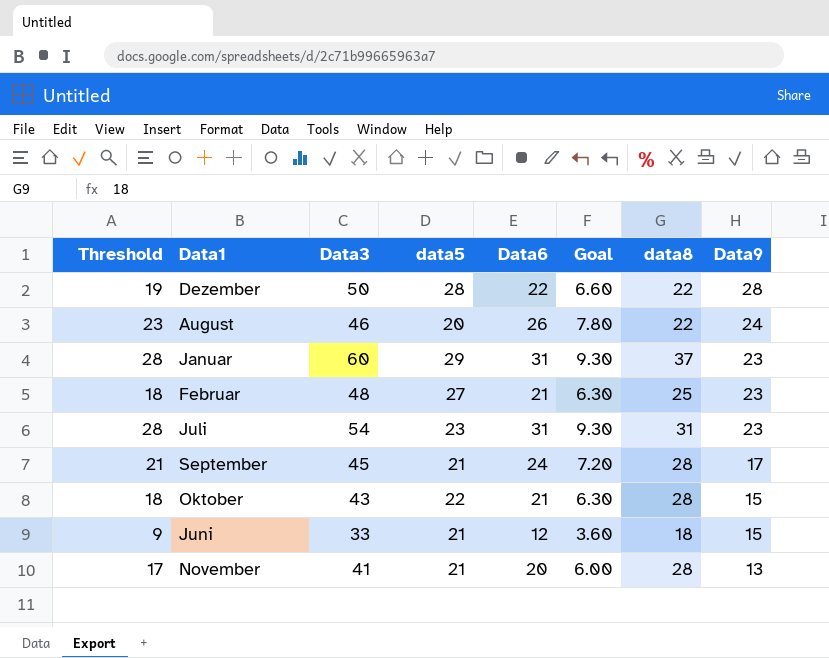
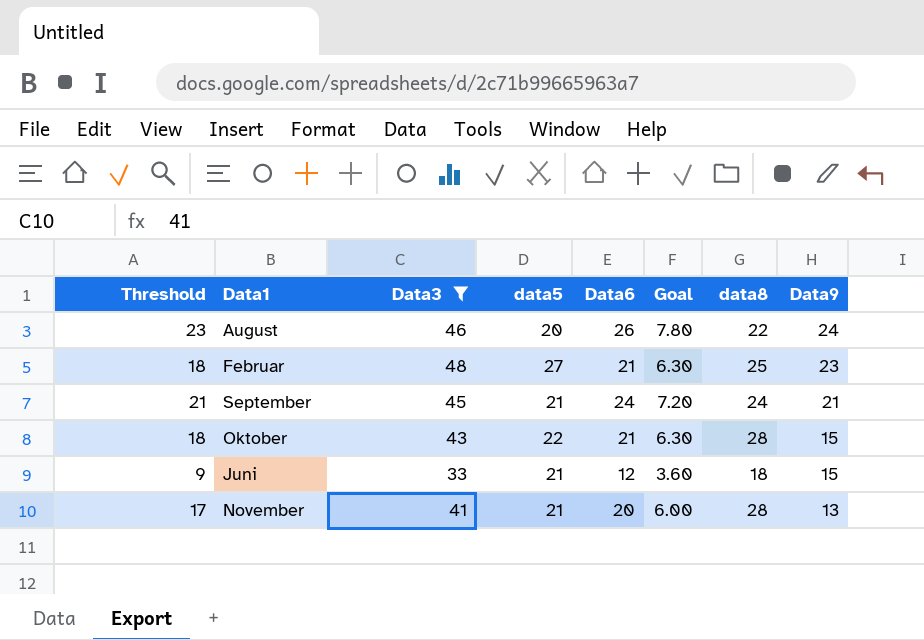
filter: none -> Data3 <= 48
September | data8: 28 -> 24
September | Data9: 17 -> 21

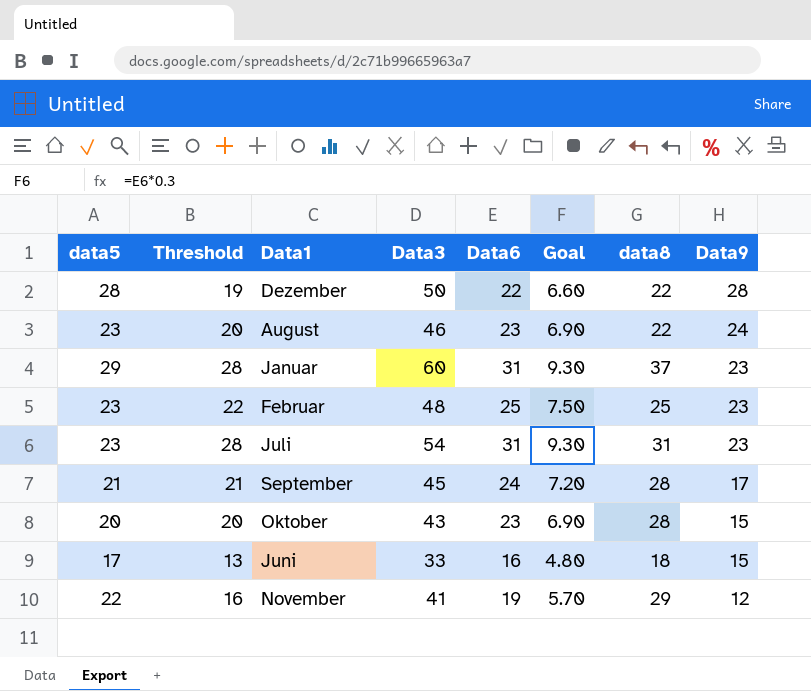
filter: Data3 <= 48 -> none
column data5 | position: 4 -> 1
August | data5: 20 -> 23
August | Threshold: 23 -> 20
August | Data6: 26 -> 23
August | Goal: 7.80 -> 6.90
Februar | data5: 27 -> 23
Februar | Threshold: 18 -> 22
Februar | Data6: 21 -> 25
Februar | Goal: 6.30 -> 7.50
September | data8: 24 -> 28
September | Data9: 21 -> 17
Oktober | data5: 22 -> 20
Oktober | Threshold: 18 -> 20
Oktober | Data6: 21 -> 23
Oktober | Goal: 6.30 -> 6.90
Juni | data5: 21 -> 17
Juni | Threshold: 9 -> 13
Juni | Data6: 12 -> 16
Juni | Goal: 3.60 -> 4.80
November | data5: 21 -> 22
November | Threshold: 17 -> 16
November | Data6: 20 -> 19
November | Goal: 6.00 -> 5.70
November | data8: 28 -> 29
November | Data9: 13 -> 12

